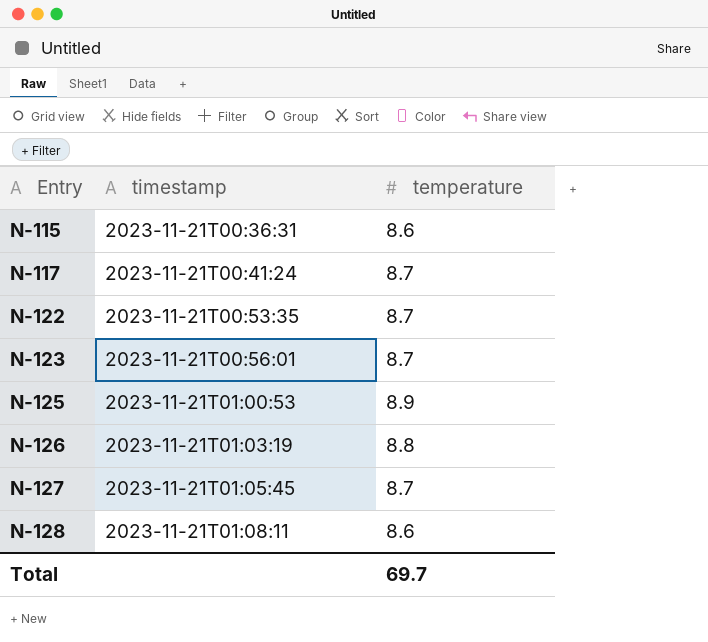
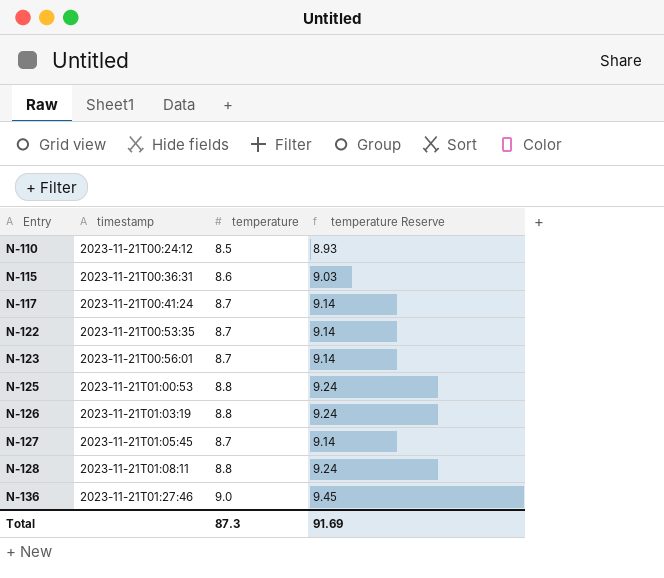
column temperature Reserve | formula: none -> [temperature] * 1.05
row N-110: none -> 2023-11-21T00:24:12 | 8.5 | 8.93
N-125 | temperature: 8.9 -> 8.8
N-128 | temperature: 8.6 -> 8.8
row N-136: none -> 2023-11-21T01:27:46 | 9.0 | 9.45
Total | temperature: 69.7 -> 87.3

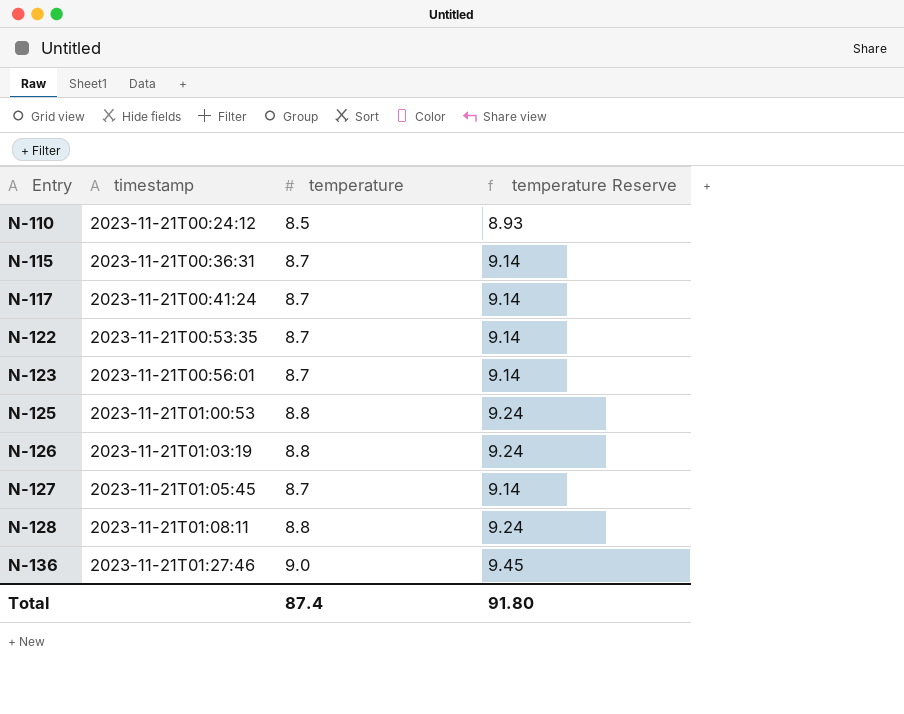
N-115 | temperature: 8.6 -> 8.7
N-115 | temperature Reserve: 9.03 -> 9.14
Total | temperature: 87.3 -> 87.4
Total | temperature Reserve: 91.69 -> 91.80

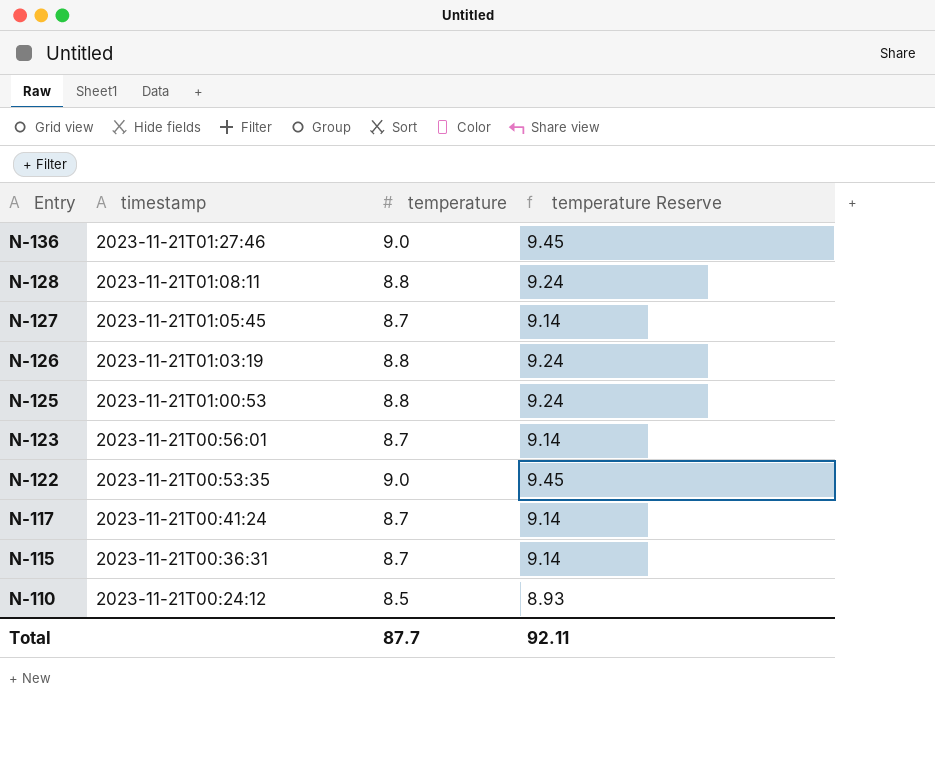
row order: Entry ascending -> Entry descending
N-122 | temperature: 8.7 -> 9.0
N-122 | temperature Reserve: 9.14 -> 9.45
Total | temperature: 87.4 -> 87.7
Total | temperature Reserve: 91.80 -> 92.11

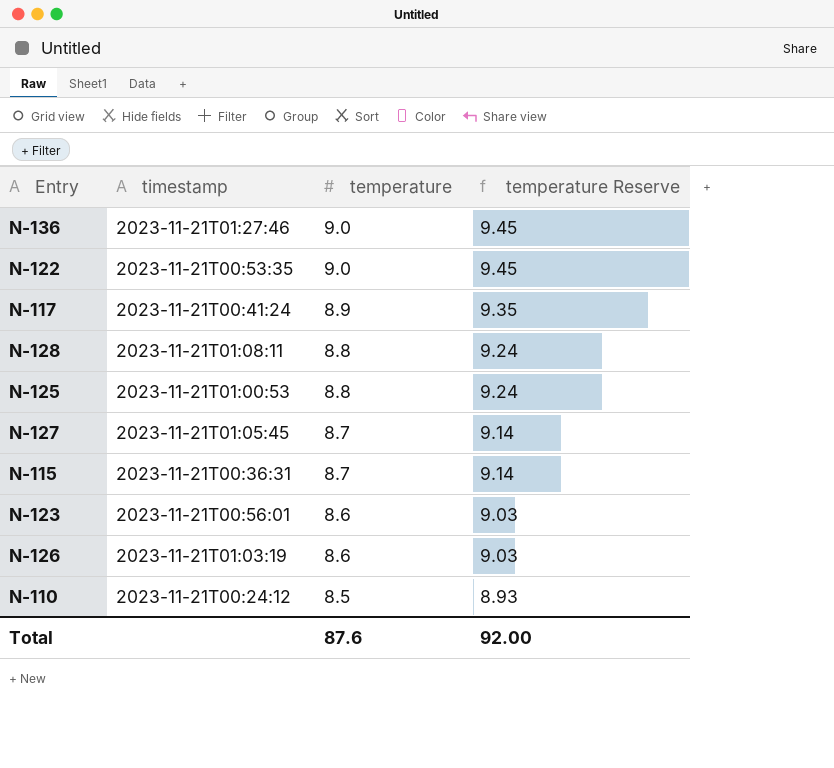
row order: Entry descending -> temperature descending
N-117 | temperature: 8.7 -> 8.9
N-117 | temperature Reserve: 9.14 -> 9.35
N-123 | temperature: 8.7 -> 8.6
N-123 | temperature Reserve: 9.14 -> 9.03
N-126 | temperature: 8.8 -> 8.6
N-126 | temperature Reserve: 9.24 -> 9.03
Total | temperature: 87.7 -> 87.6
Total | temperature Reserve: 92.11 -> 92.00

